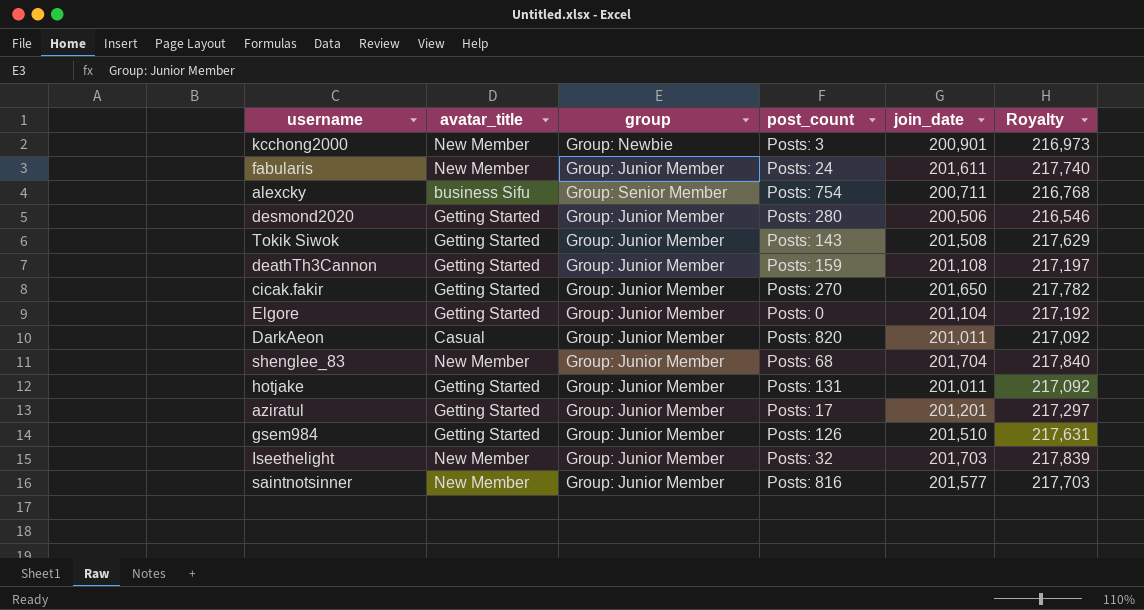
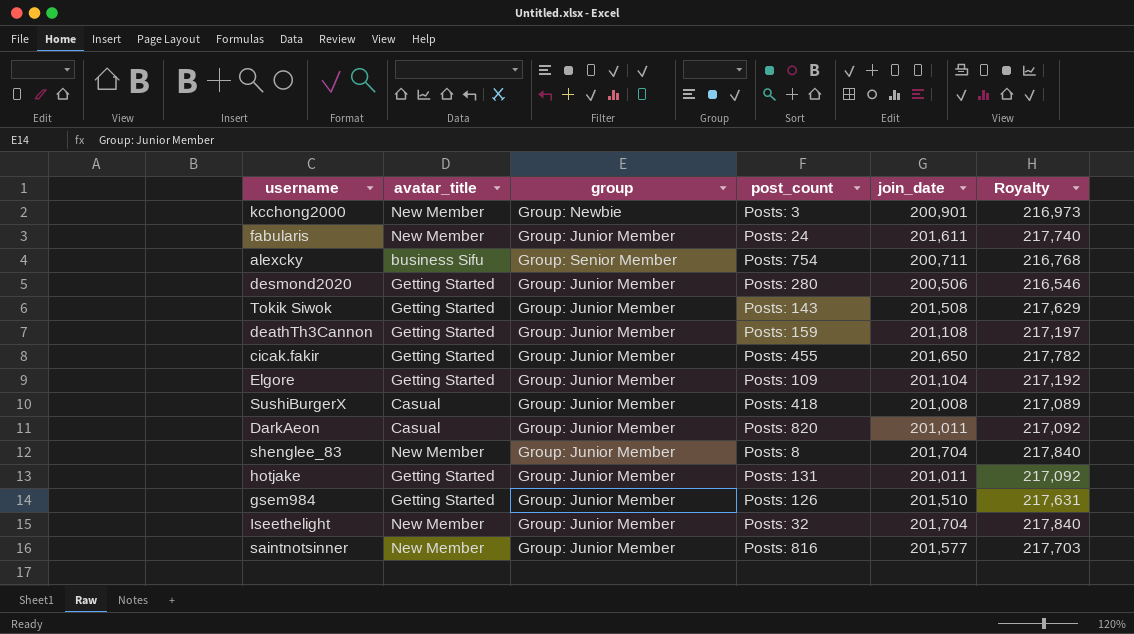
row aziratul: Getting Started | Group: Junior Member | Posts: 17 | 201,201 | 217,297 -> none
cicak.fakir | post_count: Posts: 270 -> Posts: 455
Elgore | post_count: Posts: 0 -> Posts: 109
row SushiBurgerX: none -> Casual | Group: Junior Member | Posts: 418 | 201,008 | 217,089
shenglee_83 | post_count: Posts: 68 -> Posts: 8
Iseethelight | join_date: 201,703 -> 201,704
Iseethelight | Royalty: 217,839 -> 217,840

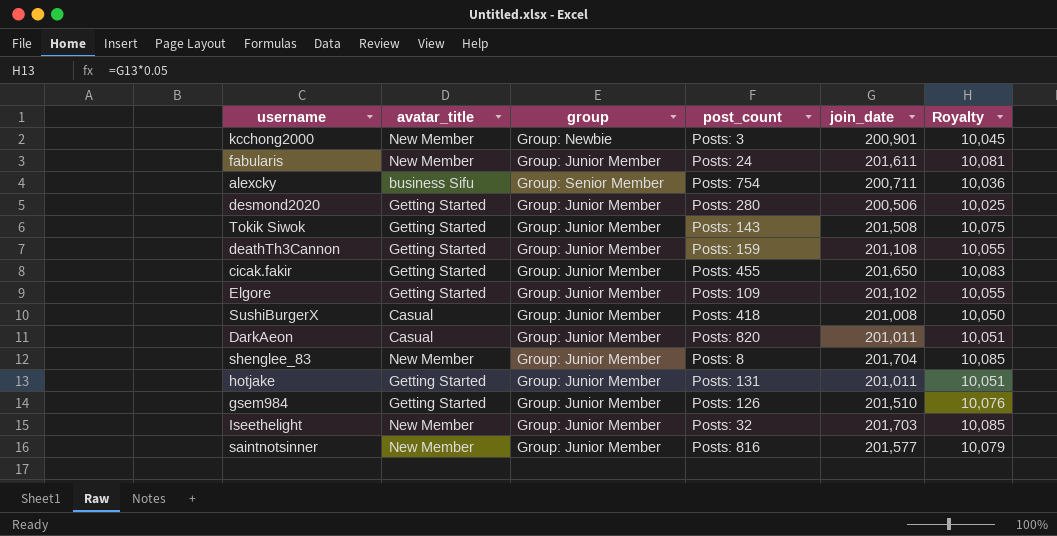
column Royalty | formula: [join_date] * 1.08 -> [join_date] * 0.05
Elgore | join_date: 201,104 -> 201,102
Iseethelight | join_date: 201,704 -> 201,703

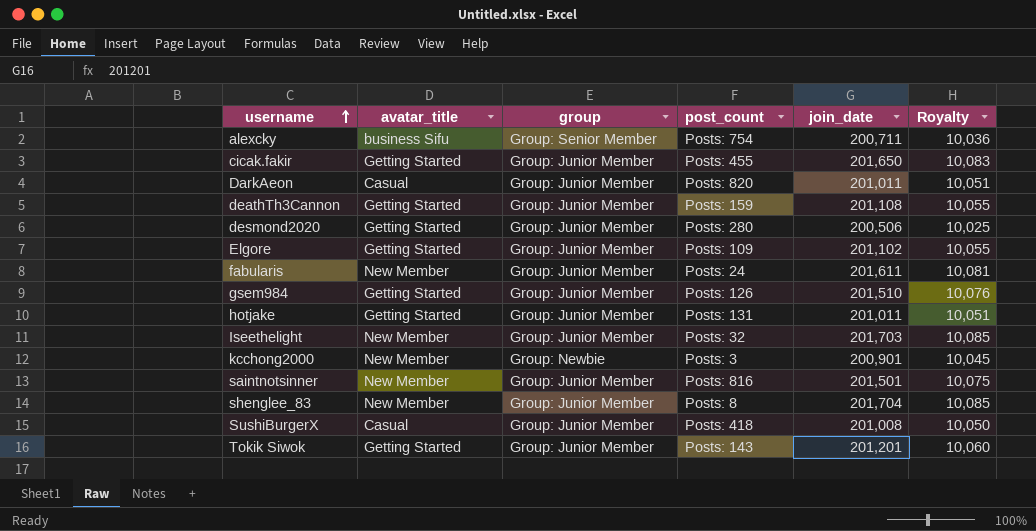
row order: none -> username ascending
saintnotsinner | join_date: 201,577 -> 201,501
saintnotsinner | Royalty: 10,079 -> 10,075
Tokik Siwok | join_date: 201,508 -> 201,201
Tokik Siwok | Royalty: 10,075 -> 10,060

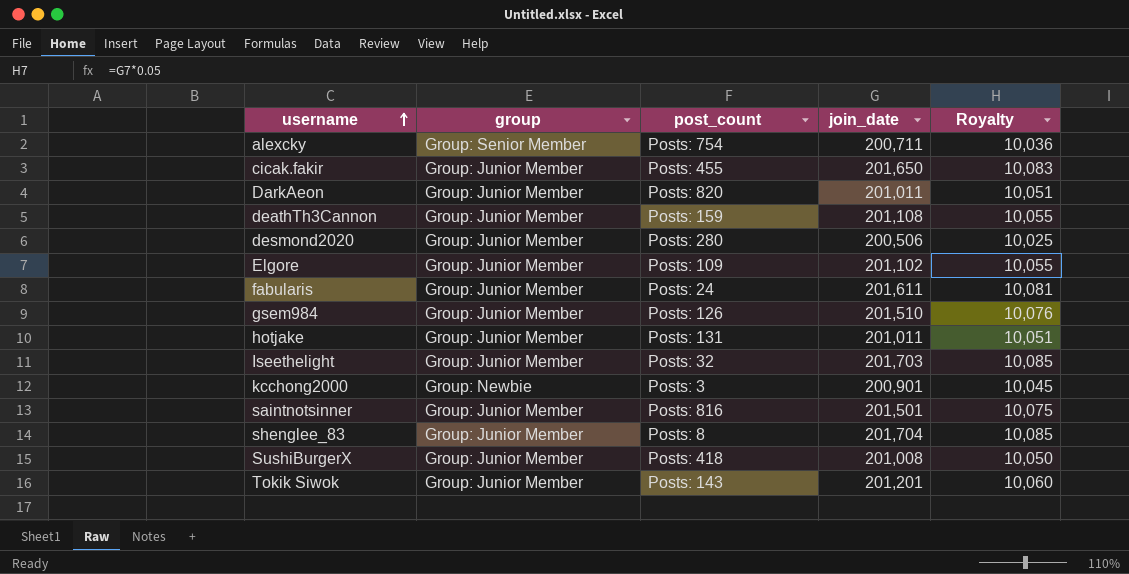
column avatar_title | position: 2 -> none

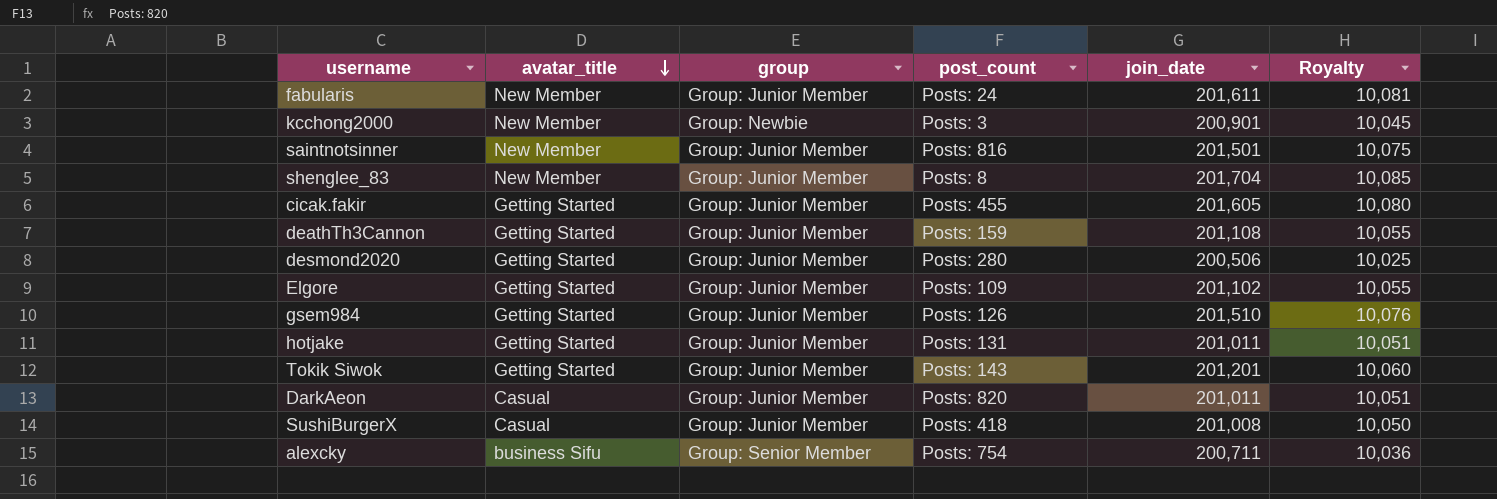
row order: username ascending -> avatar_title descending
column avatar_title | position: none -> 2
row Iseethelight: Group: Junior Member | Posts: 32 | 201,703 | 10,085 -> none
cicak.fakir | join_date: 201,650 -> 201,605
cicak.fakir | Royalty: 10,083 -> 10,080

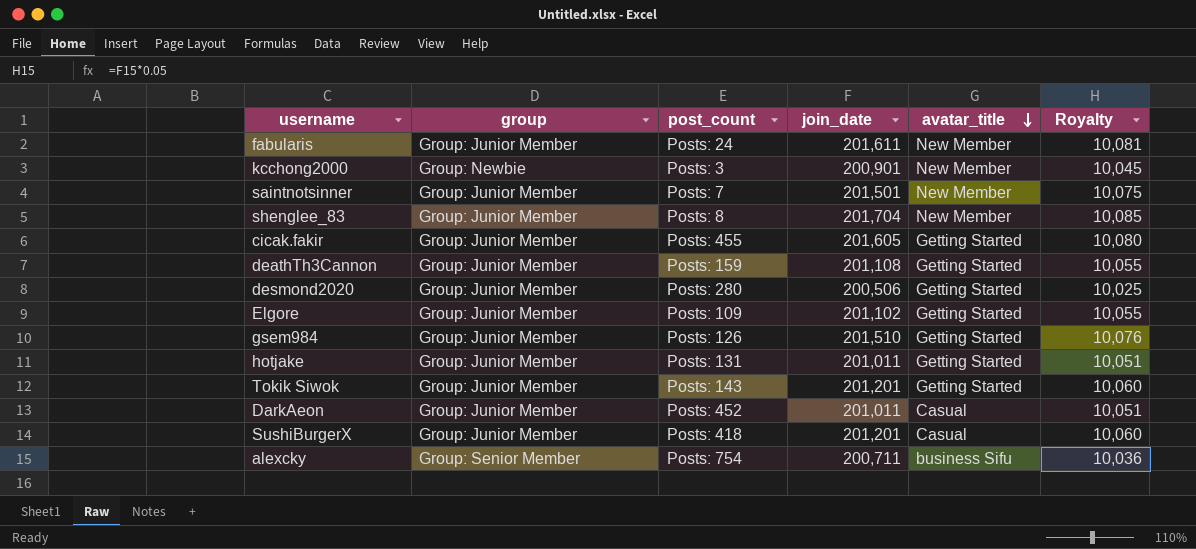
column avatar_title | position: 2 -> 5
saintnotsinner | post_count: Posts: 816 -> Posts: 7
DarkAeon | post_count: Posts: 820 -> Posts: 452
SushiBurgerX | join_date: 201,008 -> 201,201
SushiBurgerX | Royalty: 10,050 -> 10,060

